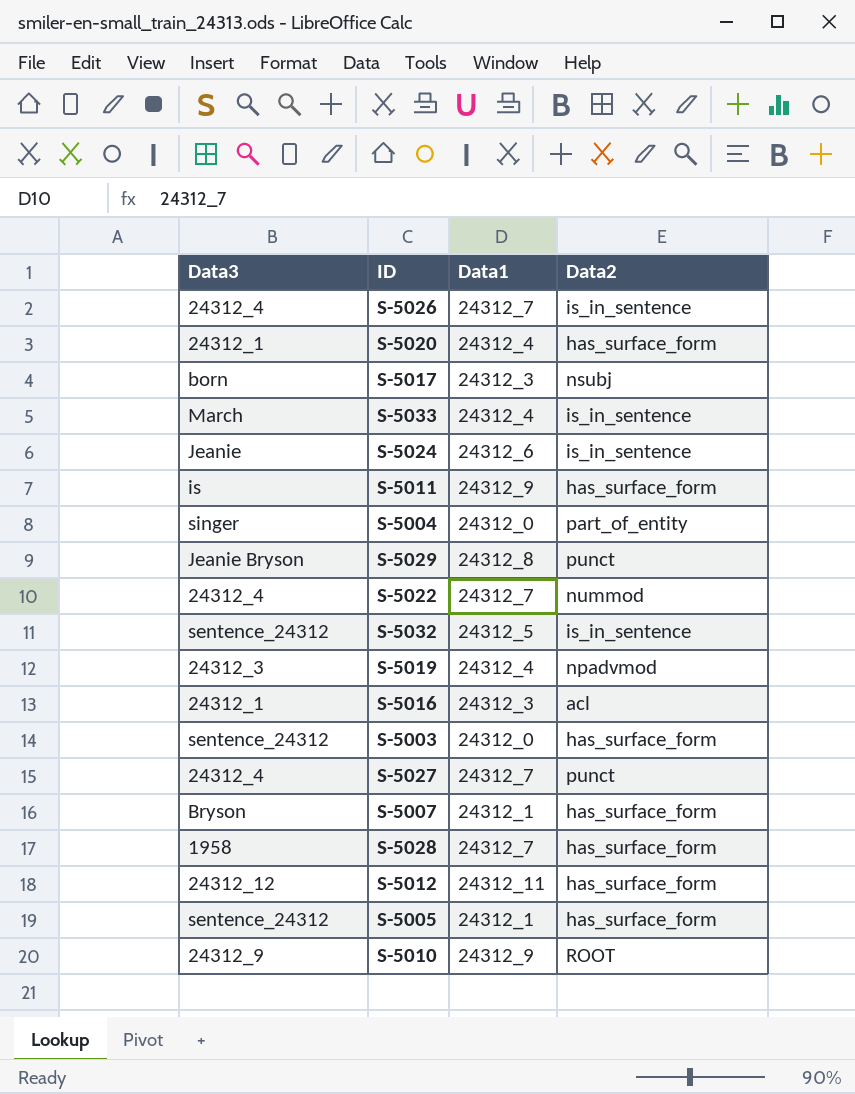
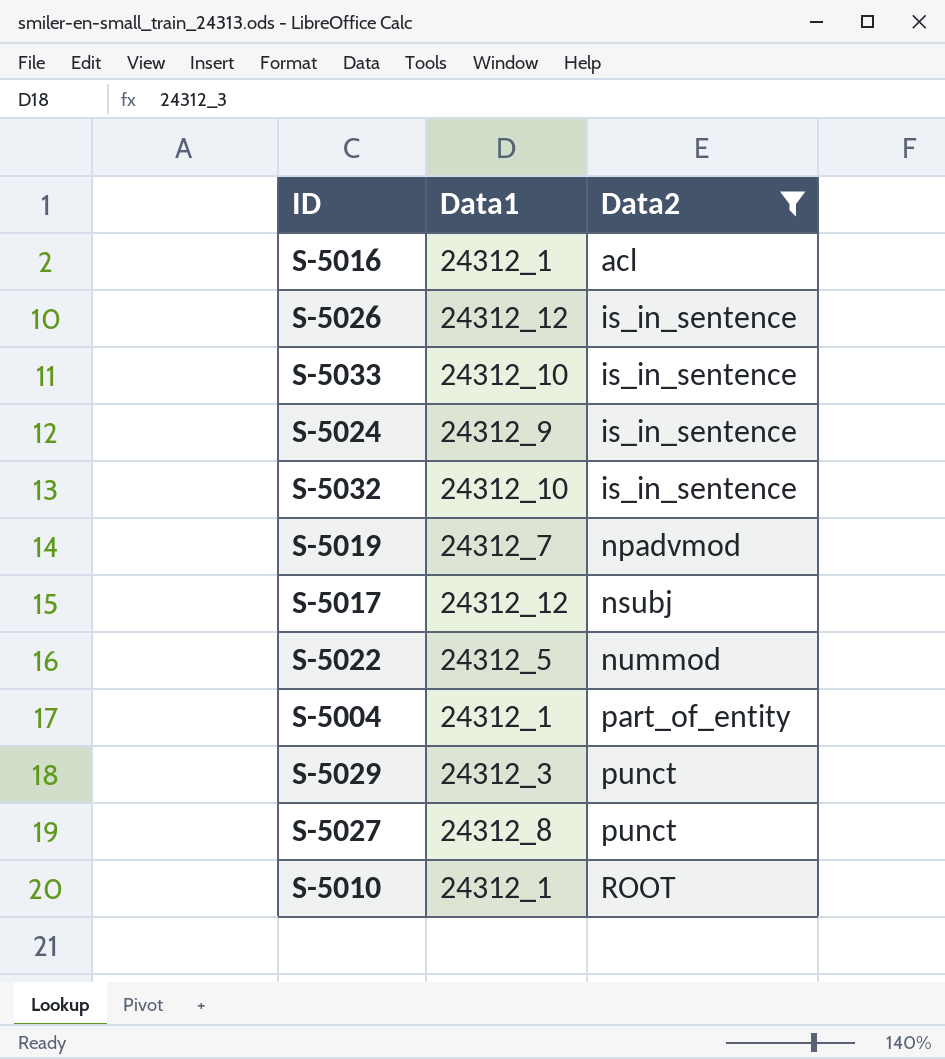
filter: none -> Data2 != has_surface_form
row order: none -> Data2 ascending
column Data3 | position: 1 -> none
S-5016 | Data1: 24312_3 -> 24312_1
S-5026 | Data1: 24312_7 -> 24312_12
S-5033 | Data1: 24312_4 -> 24312_10
S-5024 | Data1: 24312_6 -> 24312_9
S-5032 | Data1: 24312_5 -> 24312_10
S-5019 | Data1: 24312_4 -> 24312_7
S-5017 | Data1: 24312_3 -> 24312_12
S-5022 | Data1: 24312_7 -> 24312_5
S-5004 | Data1: 24312_0 -> 24312_1
S-5029 | Data1: 24312_8 -> 24312_3
S-5027 | Data1: 24312_7 -> 24312_8
S-5010 | Data1: 24312_9 -> 24312_1

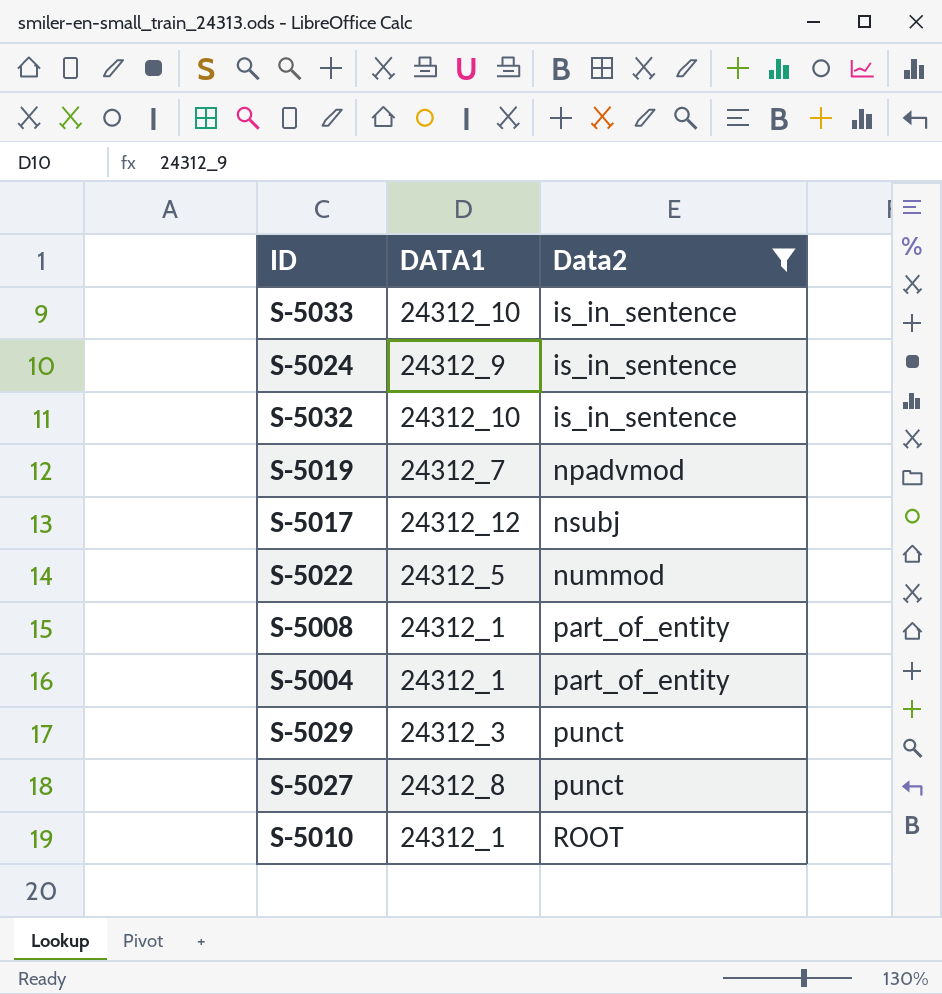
column name: Data1 -> DATA1
row S-5016: 24312_1 | acl -> none
row S-5026: 24312_12 | is_in_sentence -> none
row S-5008: none -> 24312_1 | part_of_entity

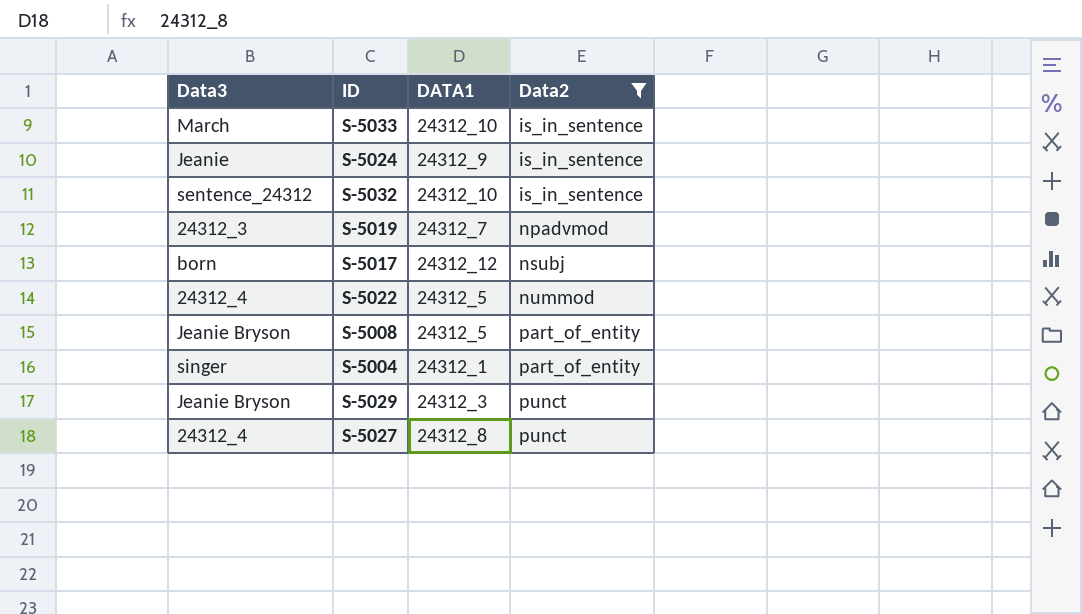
column Data3 | position: none -> 1
row S-5010: 24312_1 | ROOT -> none
S-5008 | DATA1: 24312_1 -> 24312_5

